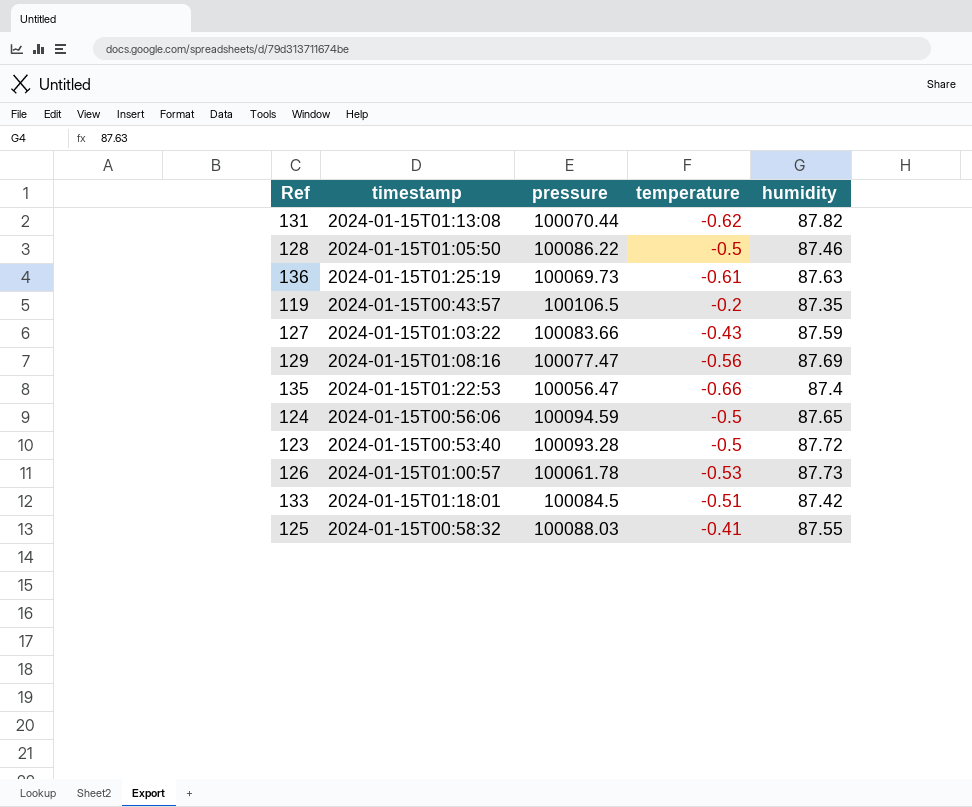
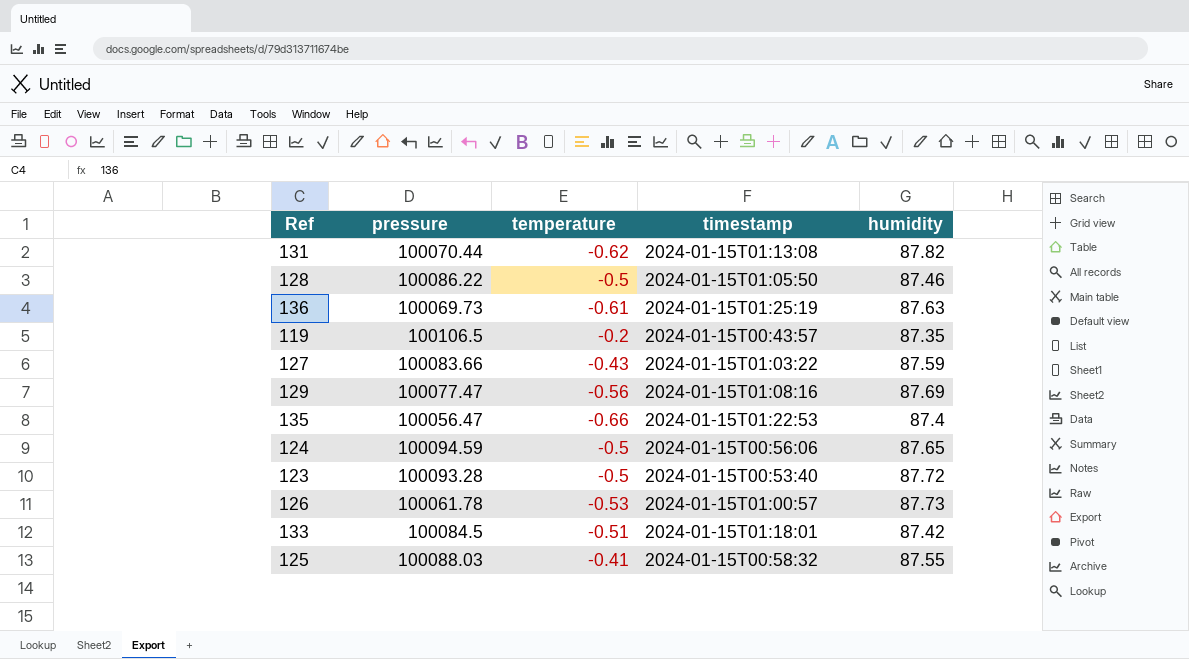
column timestamp | position: 2 -> 4

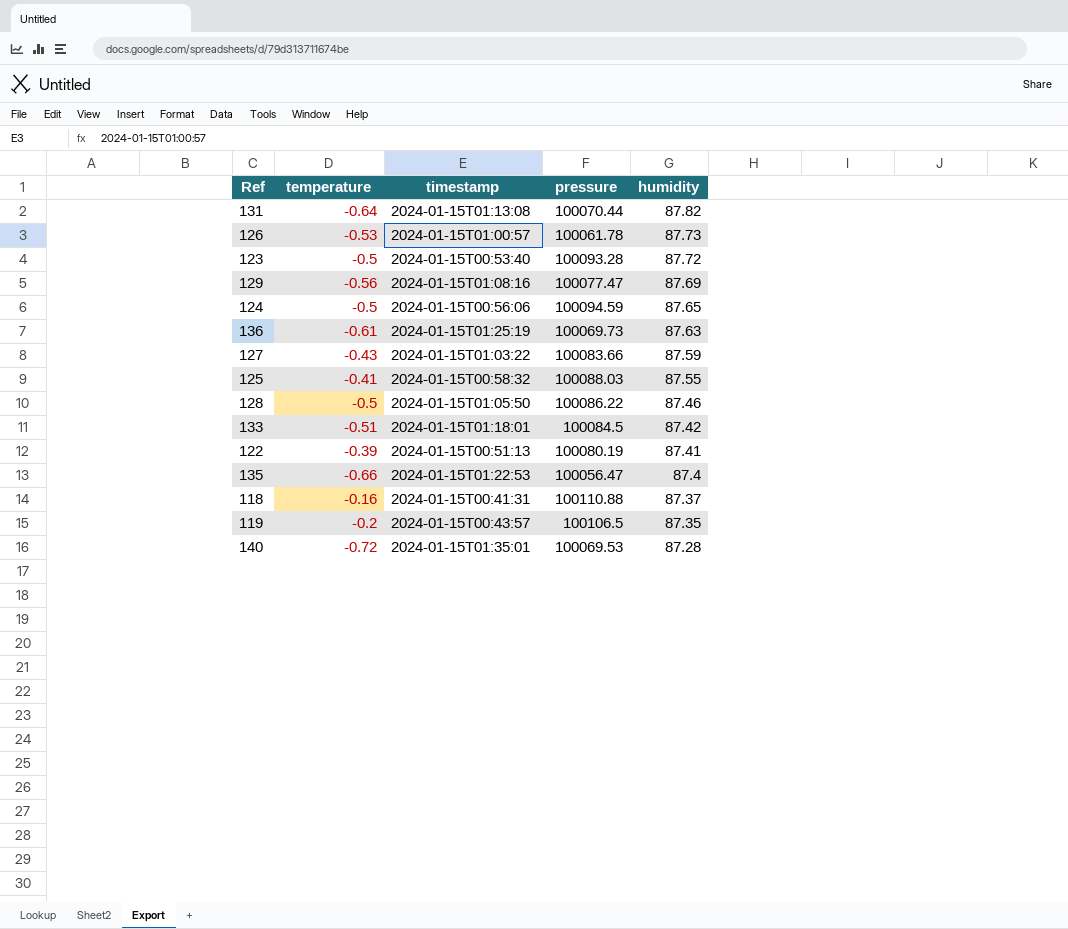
row order: none -> humidity descending
column pressure | position: 2 -> 4
131 | temperature: -0.62 -> -0.64
row 122: none -> -0.39 | 2024-01-15T00:51:13 | 100080.19 | 87.41
row 118: none -> -0.16 | 2024-01-15T00:41:31 | 100110.88 | 87.37
row 140: none -> -0.72 | 2024-01-15T01:35:01 | 100069.53 | 87.28

